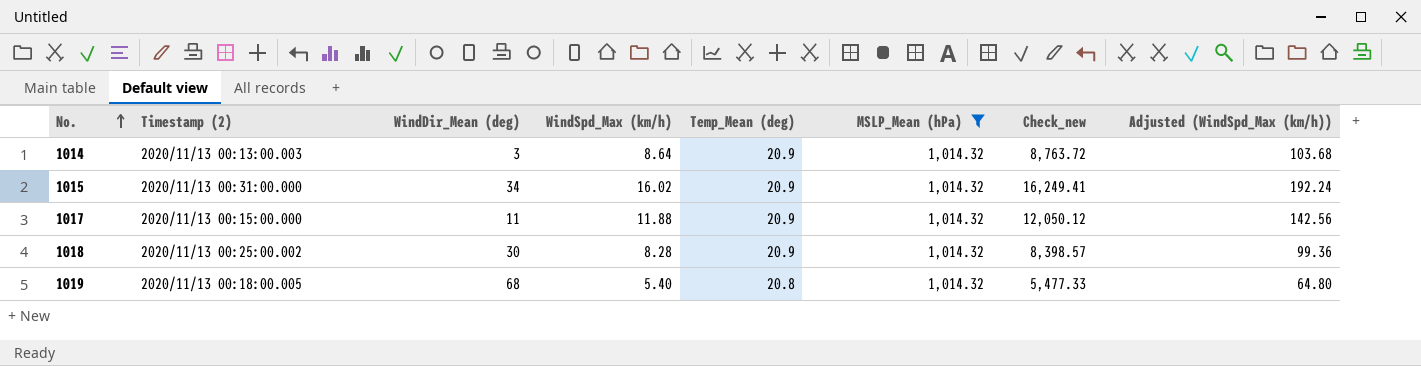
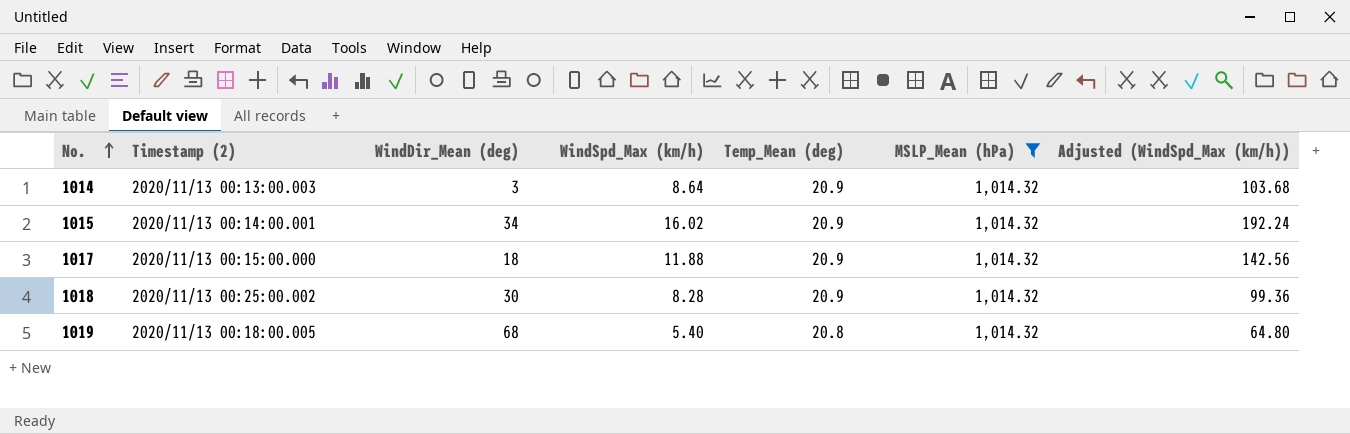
column Check_new | formula: [WindSpd_Max (km/h)] * [MSLP_Mean (hPa)] -> none
1015 | Timestamp (2): 2020/11/13 00:31:00.000 -> 2020/11/13 00:14:00.001
1017 | WindDir_Mean (deg): 11 -> 18

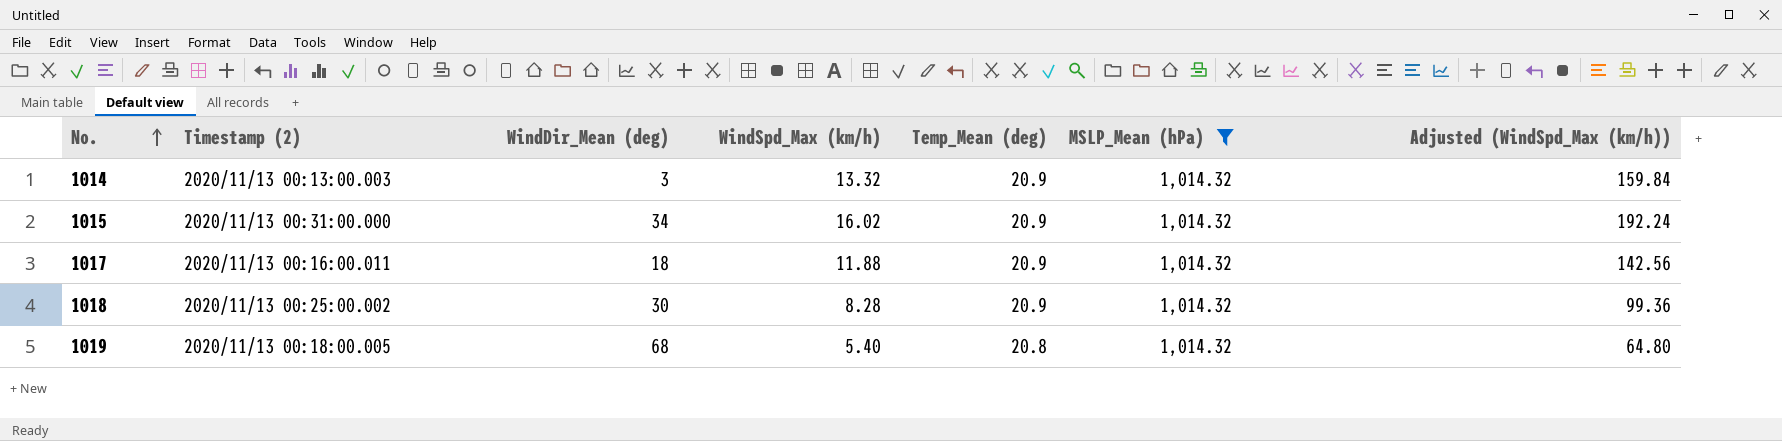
1014 | WindSpd_Max (km/h): 8.64 -> 13.32
1014 | Adjusted (WindSpd_Max (km/h)): 103.68 -> 159.84
1015 | Timestamp (2): 2020/11/13 00:14:00.001 -> 2020/11/13 00:31:00.000
1017 | Timestamp (2): 2020/11/13 00:15:00.000 -> 2020/11/13 00:16:00.011

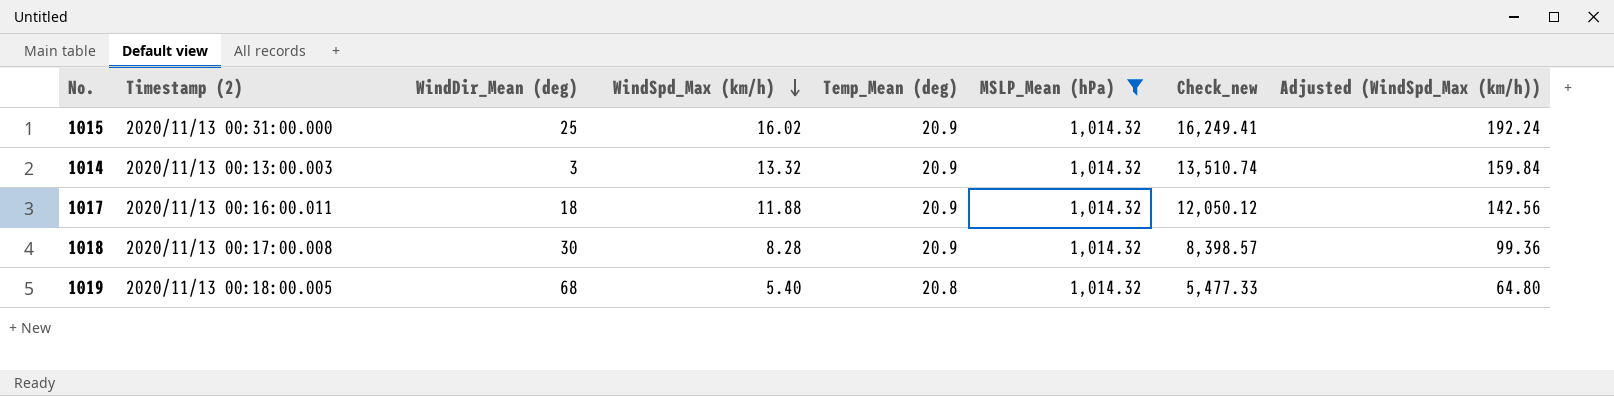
row order: No. ascending -> WindSpd_Max (km/h) descending
column Check_new | formula: none -> [WindSpd_Max (km/h)] * [MSLP_Mean (hPa)]
1015 | WindDir_Mean (deg): 34 -> 25
1018 | Timestamp (2): 2020/11/13 00:25:00.002 -> 2020/11/13 00:17:00.008

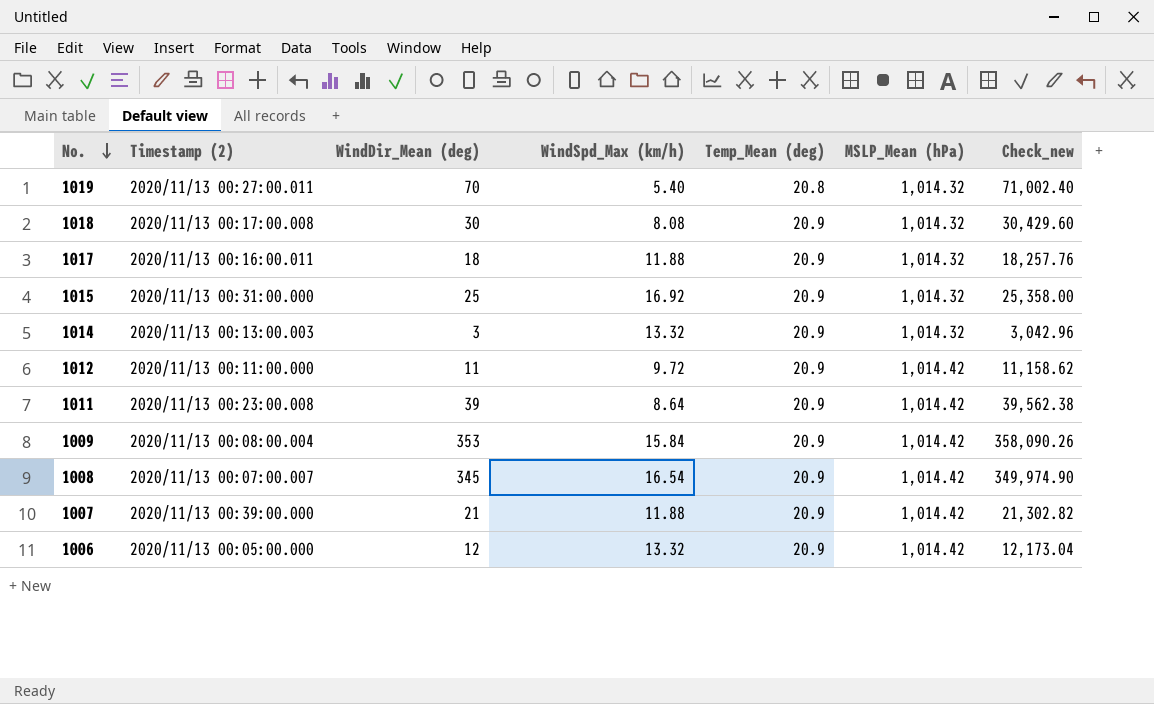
filter: MSLP_Mean (hPa) = 1,014.32 -> none
row order: WindSpd_Max (km/h) descending -> No. descending
column Adjusted (WindSpd_Max (km/h)) | formula: [WindSpd_Max (km/h)] * 12 -> none
column Check_new | formula: [WindSpd_Max (km/h)] * [MSLP_Mean (hPa)] -> [WindDir_Mean (deg)] * [MSLP_Mean (hPa)]
1019 | Timestamp (2): 2020/11/13 00:18:00.005 -> 2020/11/13 00:27:00.011
1019 | WindDir_Mean (deg): 68 -> 70
1018 | WindSpd_Max (km/h): 8.28 -> 8.08
1015 | WindSpd_Max (km/h): 16.02 -> 16.92

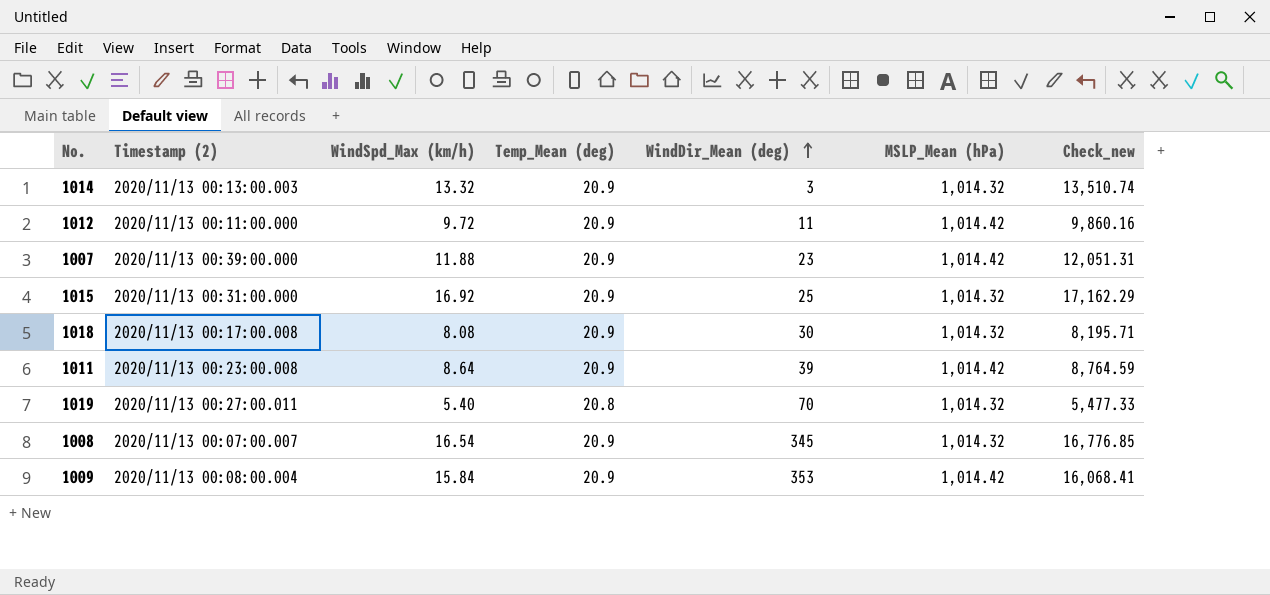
row order: No. descending -> WindDir_Mean (deg) ascending
column WindDir_Mean (deg) | position: 3 -> 5
column Check_new | formula: [WindDir_Mean (deg)] * [MSLP_Mean (hPa)] -> [WindSpd_Max (km/h)] * [MSLP_Mean (hPa)]
row 1017: 2020/11/13 00:16:00.011 | 18 | 11.88 | 20.9 | 1,014.32 | 18,257.76 -> none
row 1006: 2020/11/13 00:05:00.000 | 12 | 13.32 | 20.9 | 1,014.42 | 12,173.04 -> none
1007 | WindDir_Mean (deg): 21 -> 23
1008 | MSLP_Mean (hPa): 1,014.42 -> 1,014.32

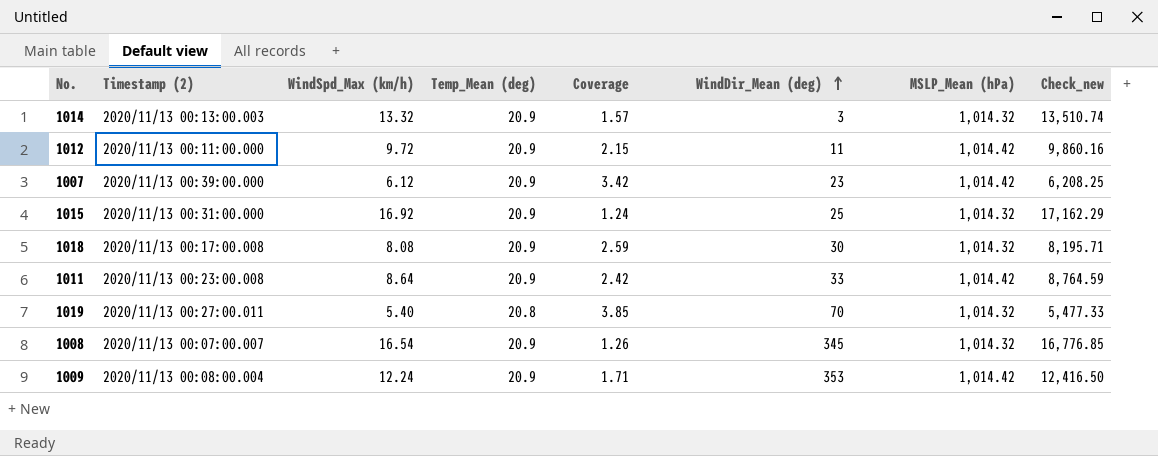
column Coverage | formula: none -> [Temp_Mean (deg)] / [WindSpd_Max (km/h)]
1007 | WindSpd_Max (km/h): 11.88 -> 6.12
1007 | Check_new: 12,051.31 -> 6,208.25
1011 | WindDir_Mean (deg): 39 -> 33
1009 | WindSpd_Max (km/h): 15.84 -> 12.24
1009 | Check_new: 16,068.41 -> 12,416.50

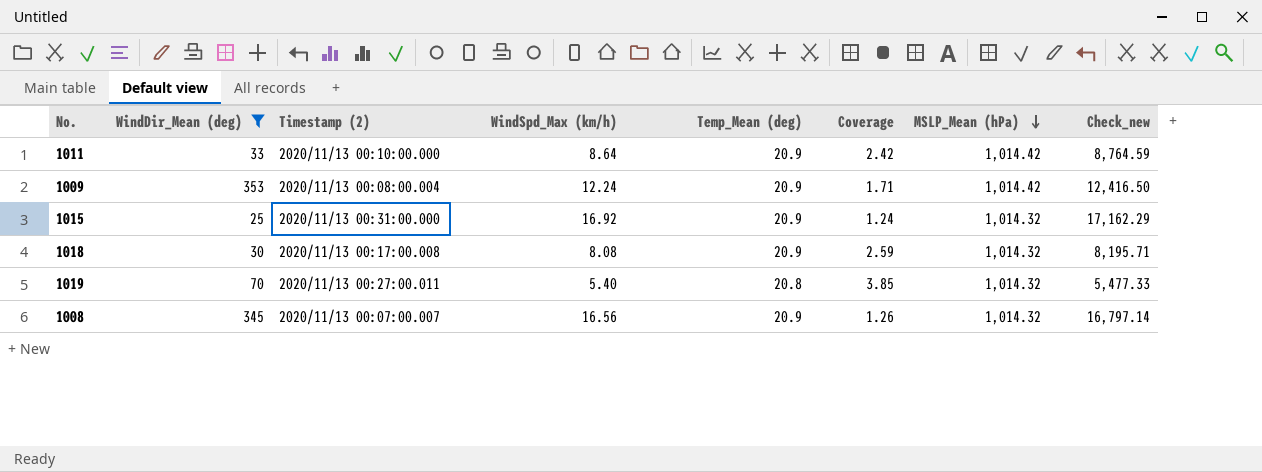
filter: none -> WindDir_Mean (deg) >= 25
row order: WindDir_Mean (deg) ascending -> MSLP_Mean (hPa) descending
column WindDir_Mean (deg) | position: 6 -> 2
1011 | Timestamp (2): 2020/11/13 00:23:00.008 -> 2020/11/13 00:10:00.000
1008 | WindSpd_Max (km/h): 16.54 -> 16.56
1008 | Check_new: 16,776.85 -> 16,797.14

